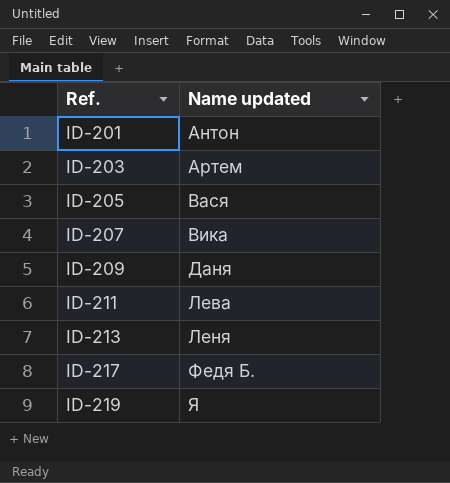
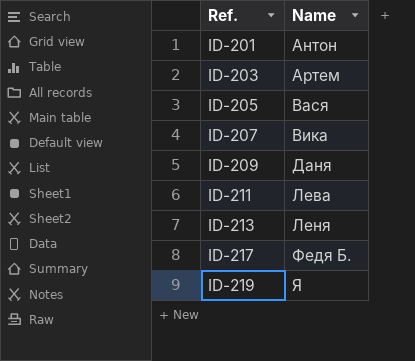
column name: Name updated -> Name

